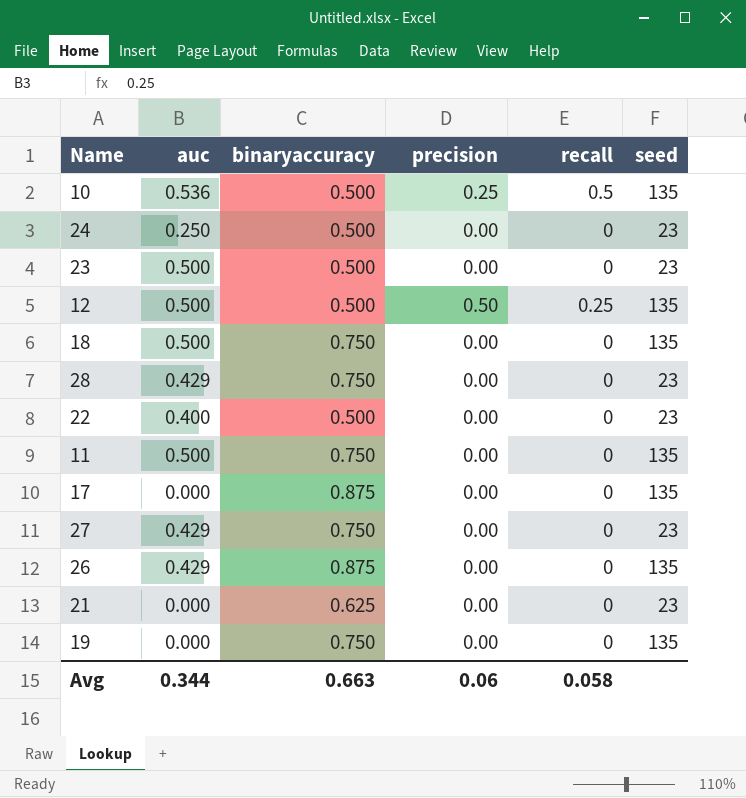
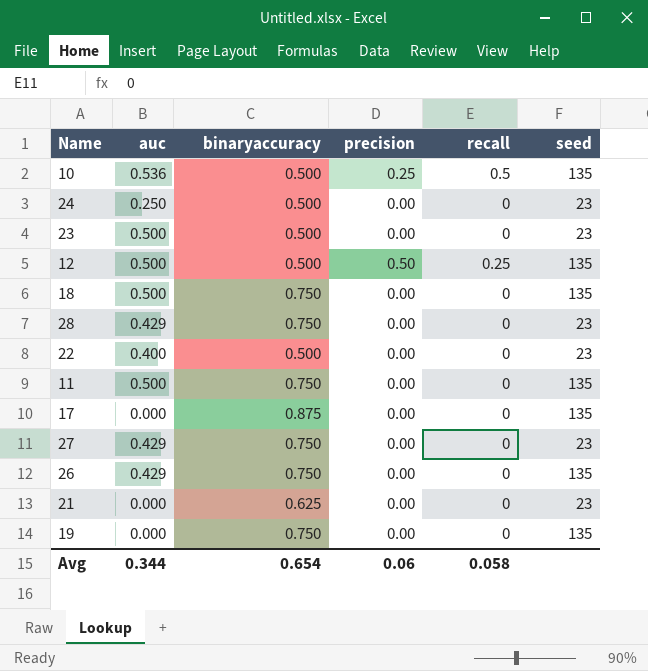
26 | binaryaccuracy: 0.875 -> 0.750
Avg | binaryaccuracy: 0.663 -> 0.654

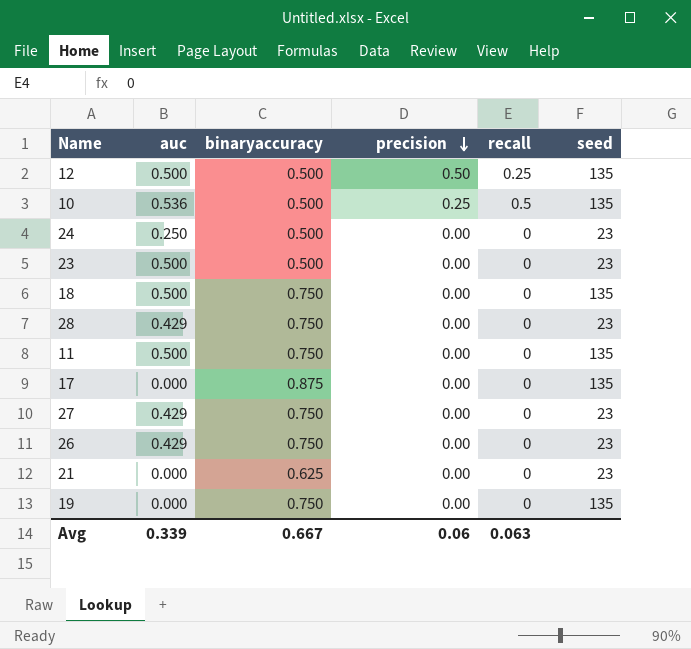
row order: none -> precision descending
row 22: 0.400 | 0.500 | 0.00 | 0 | 23 -> none
26 | seed: 135 -> 23
Avg | auc: 0.344 -> 0.339
Avg | binaryaccuracy: 0.654 -> 0.667
Avg | recall: 0.058 -> 0.063

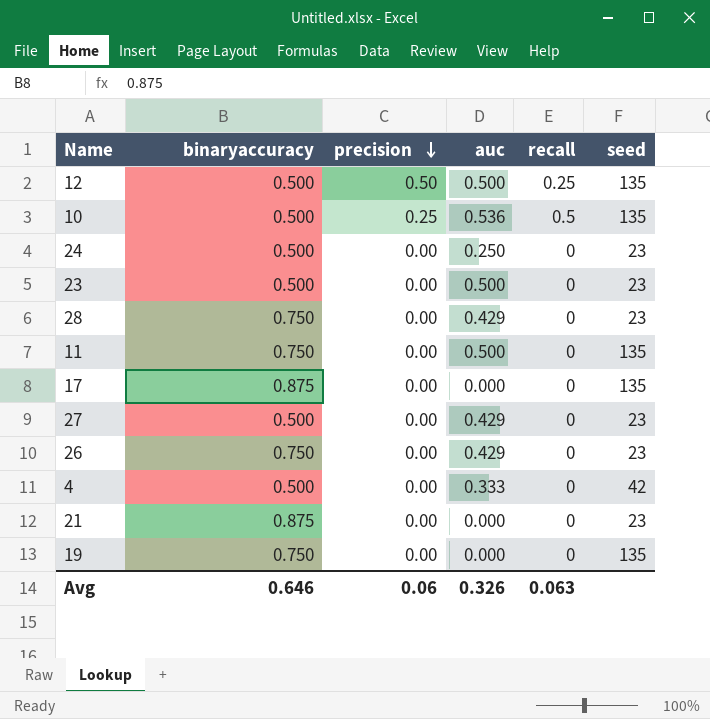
column auc | position: 2 -> 4
row 18: 0.500 | 0.750 | 0.00 | 0 | 135 -> none
27 | binaryaccuracy: 0.750 -> 0.500
row 4: none -> 0.500 | 0.00 | 0.333 | 0 | 42
21 | binaryaccuracy: 0.625 -> 0.875
Avg | binaryaccuracy: 0.667 -> 0.646
Avg | auc: 0.339 -> 0.326

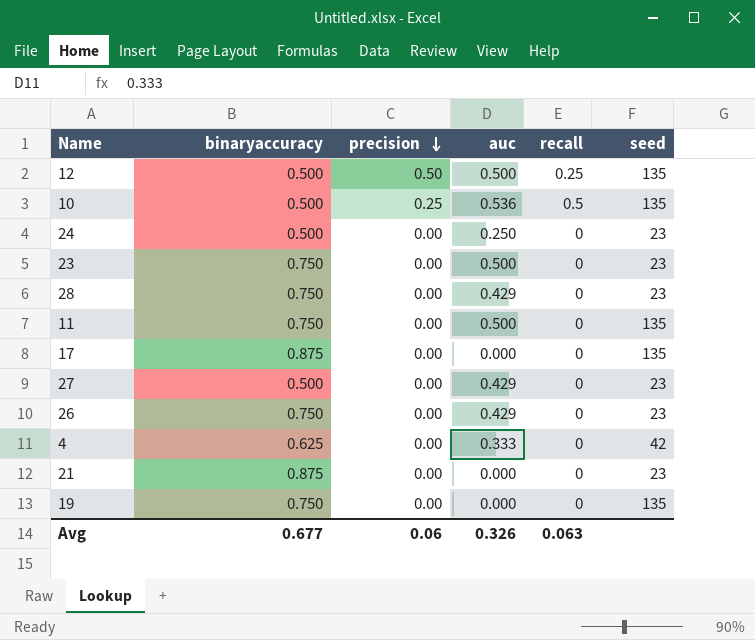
23 | binaryaccuracy: 0.500 -> 0.750
4 | binaryaccuracy: 0.500 -> 0.625
Avg | binaryaccuracy: 0.646 -> 0.677

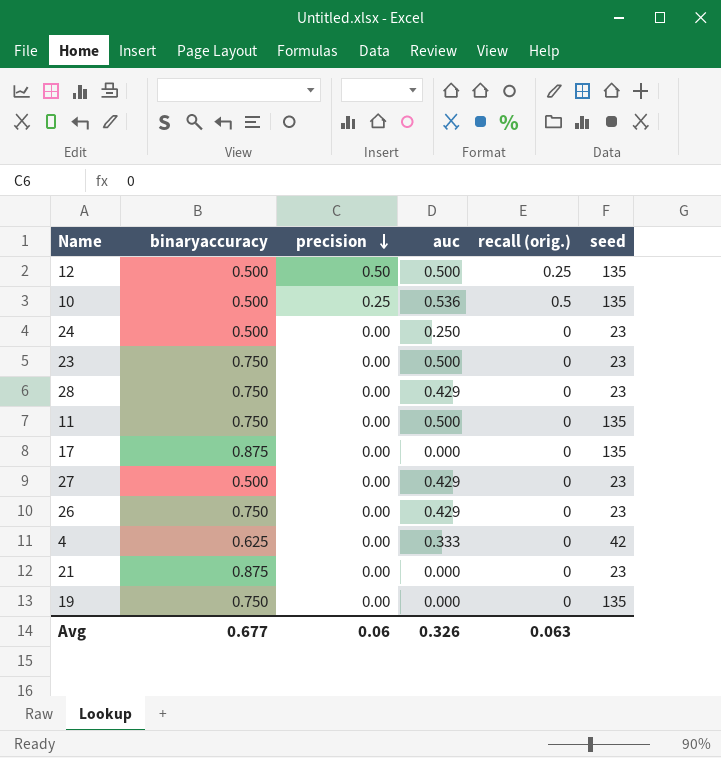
column name: recall -> recall (orig.)

